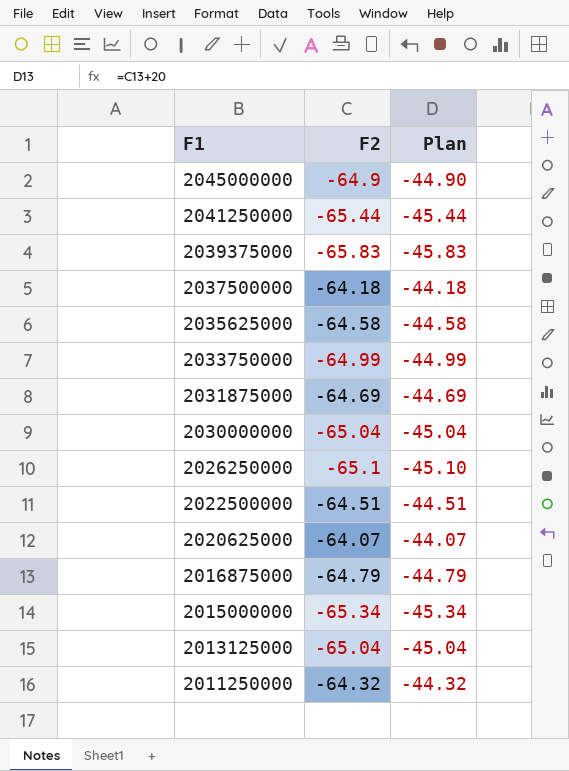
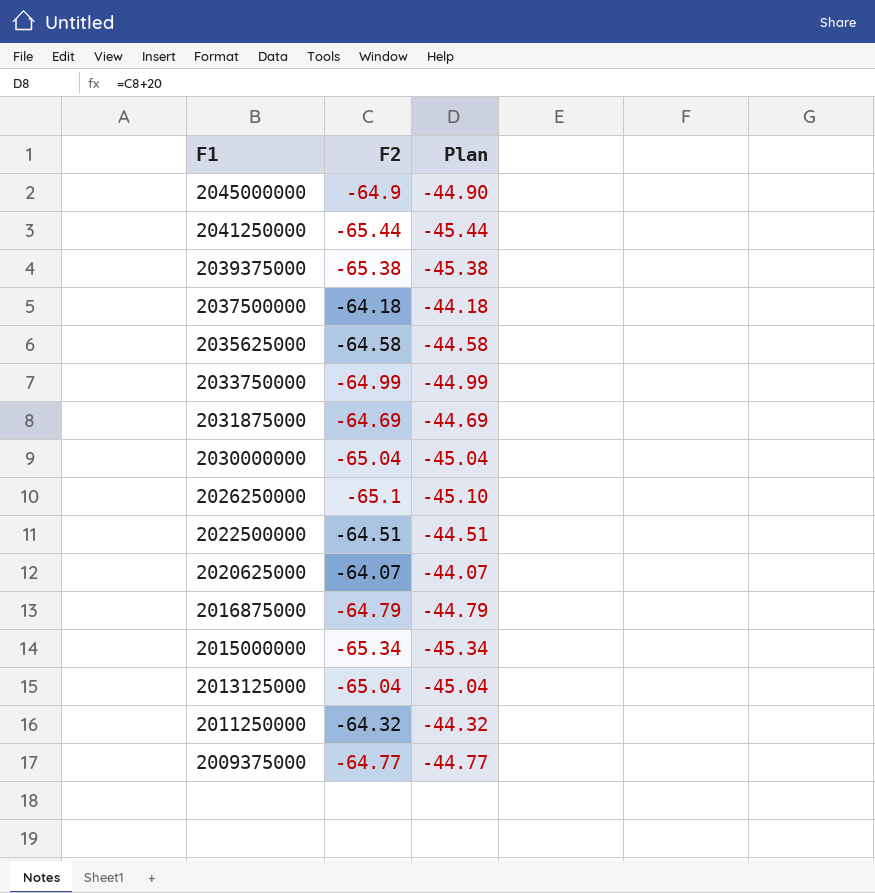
2039375000 | F2: -65.83 -> -65.38
2039375000 | Plan: -45.83 -> -45.38
row 2009375000: none -> -64.77 | -44.77

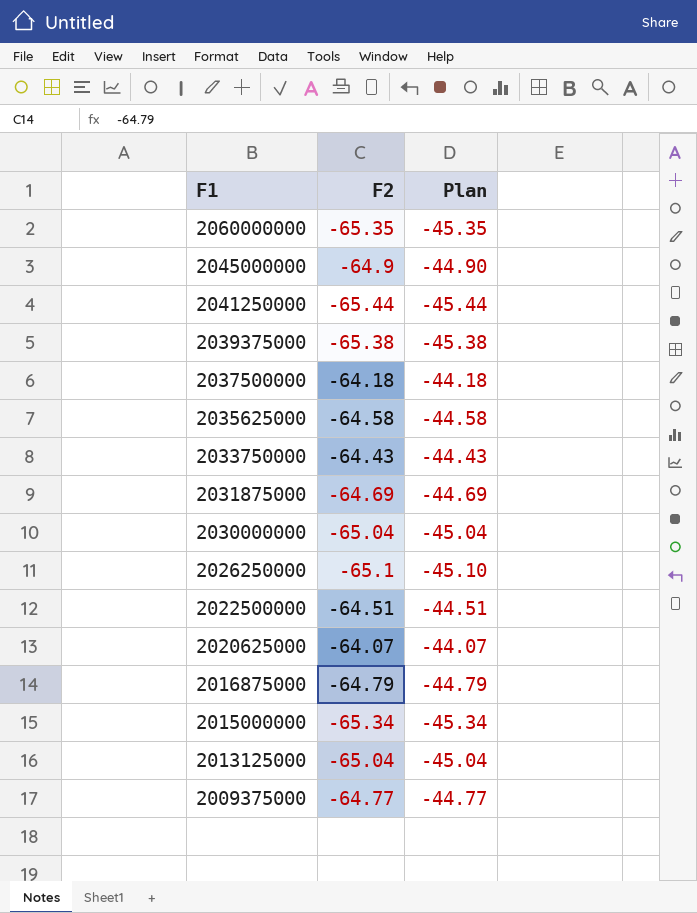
row 2011250000: -64.32 | -44.32 -> none
row 2060000000: none -> -65.35 | -45.35
2033750000 | F2: -64.99 -> -64.43
2033750000 | Plan: -44.99 -> -44.43

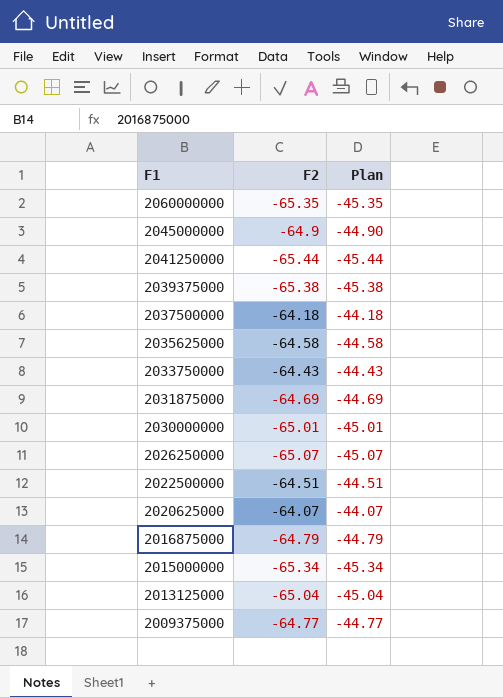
2030000000 | F2: -65.04 -> -65.01
2030000000 | Plan: -45.04 -> -45.01
2026250000 | F2: -65.1 -> -65.07
2026250000 | Plan: -45.10 -> -45.07

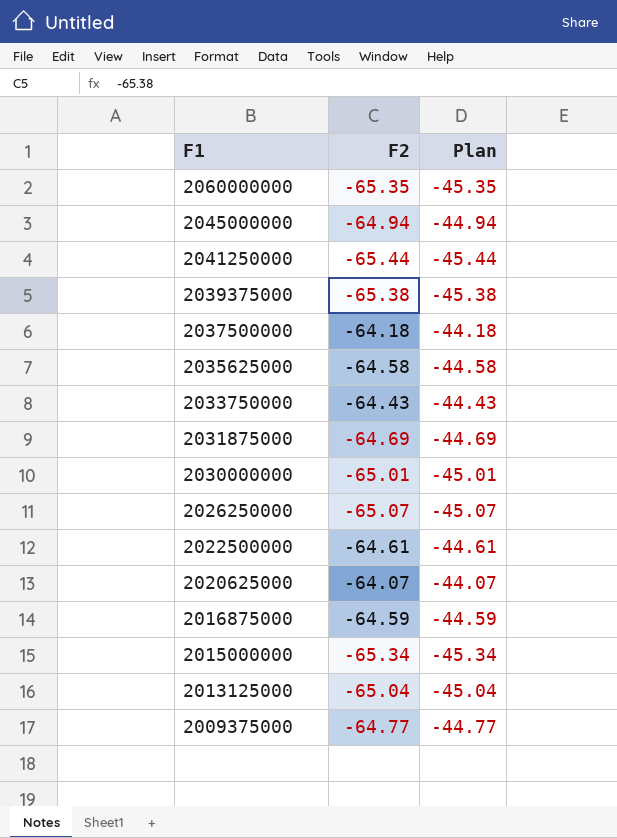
2045000000 | F2: -64.9 -> -64.94
2045000000 | Plan: -44.90 -> -44.94
2022500000 | F2: -64.51 -> -64.61
2022500000 | Plan: -44.51 -> -44.61
2016875000 | F2: -64.79 -> -64.59
2016875000 | Plan: -44.79 -> -44.59

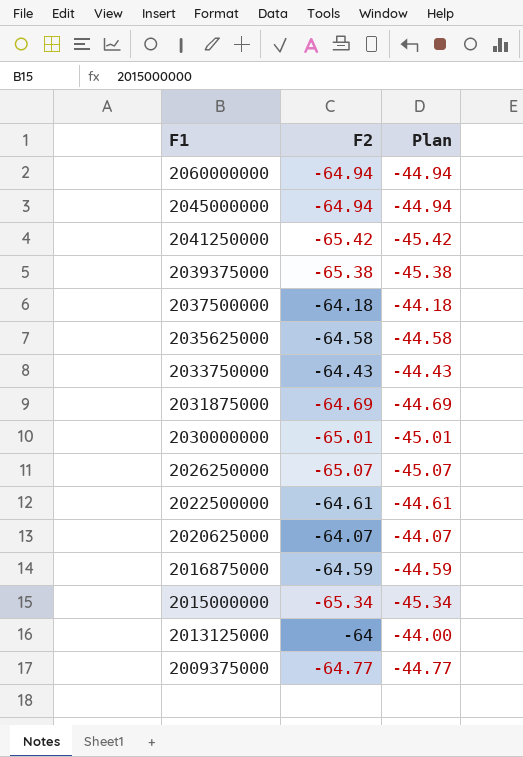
2060000000 | F2: -65.35 -> -64.94
2060000000 | Plan: -45.35 -> -44.94
2041250000 | F2: -65.44 -> -65.42
2041250000 | Plan: -45.44 -> -45.42
2013125000 | F2: -65.04 -> -64
2013125000 | Plan: -45.04 -> -44.00

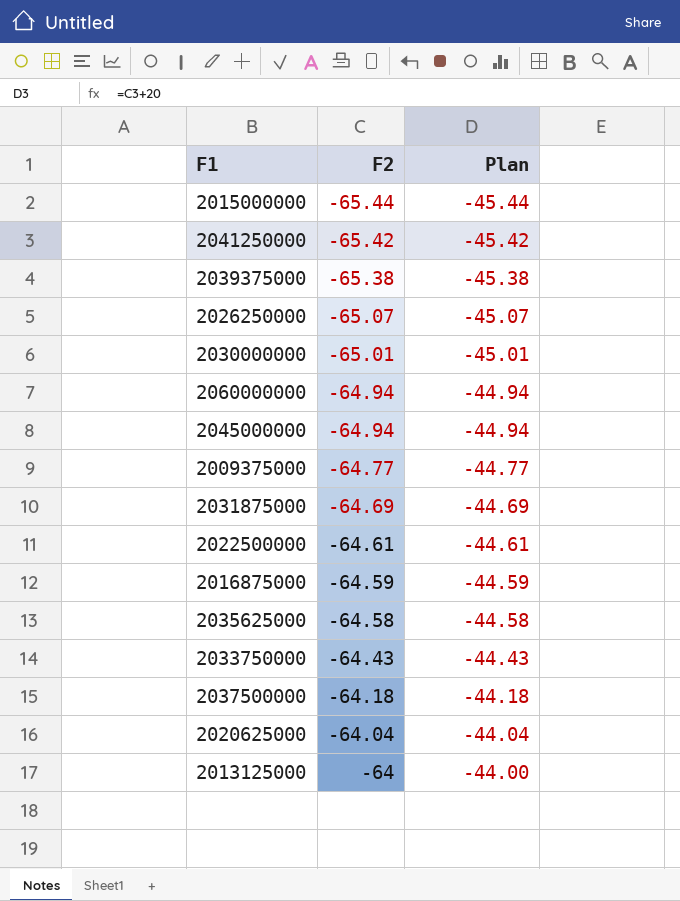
row order: F1 descending -> F2 ascending
2015000000 | F2: -65.34 -> -65.44
2015000000 | Plan: -45.34 -> -45.44
2020625000 | F2: -64.07 -> -64.04
2020625000 | Plan: -44.07 -> -44.04

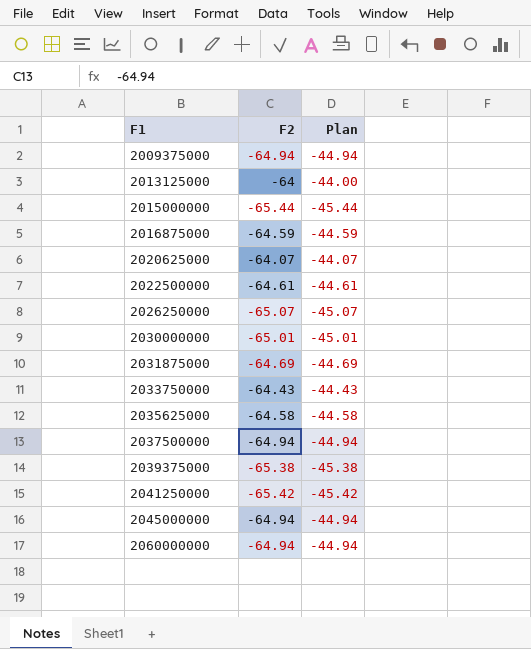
row order: F2 ascending -> F1 ascending
2009375000 | F2: -64.77 -> -64.94
2009375000 | Plan: -44.77 -> -44.94
2020625000 | F2: -64.04 -> -64.07
2020625000 | Plan: -44.04 -> -44.07
2037500000 | F2: -64.18 -> -64.94
2037500000 | Plan: -44.18 -> -44.94

